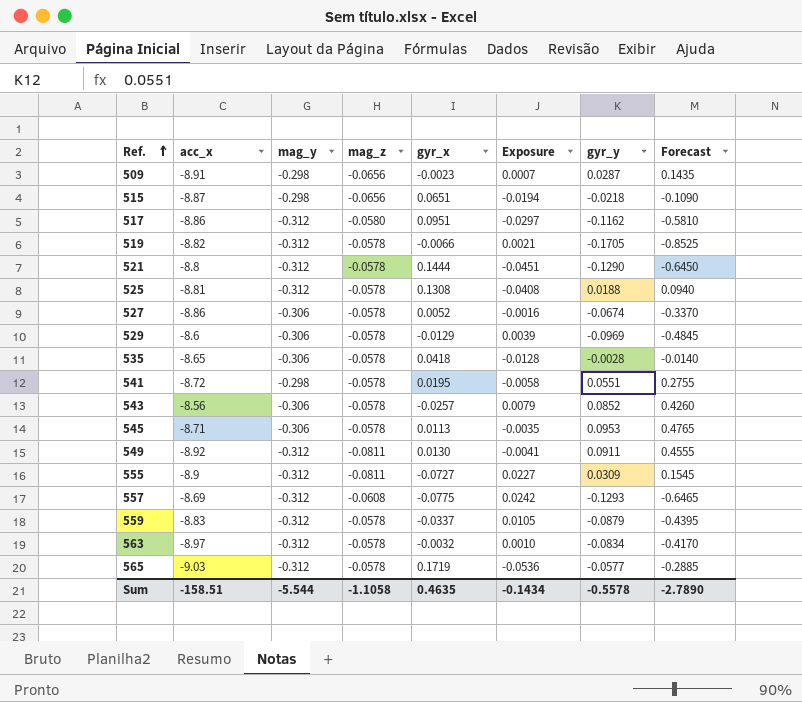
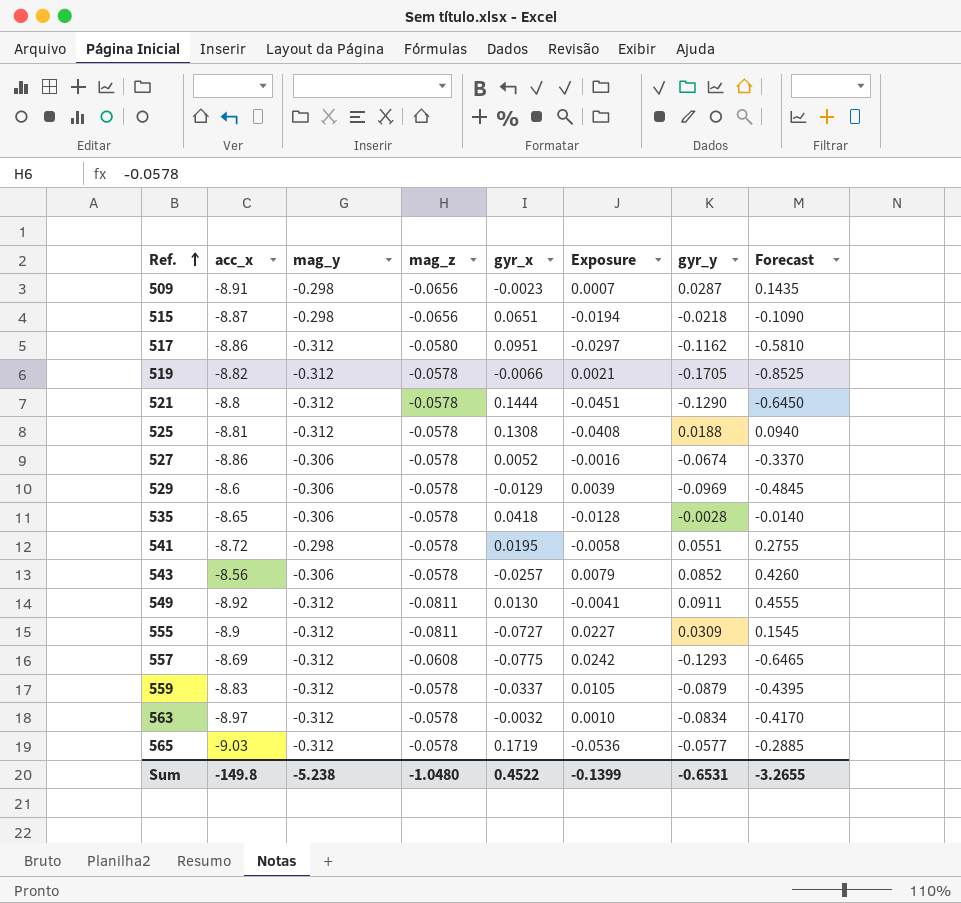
row 545: -8.71 | -0.306 | -0.0578 | 0.0113 | -0.0035 | 0.0953 | 0.4765 -> none
Sum | acc_x: -158.51 -> -149.8
Sum | mag_y: -5.544 -> -5.238
Sum | mag_z: -1.1058 -> -1.0480
Sum | gyr_x: 0.4635 -> 0.4522
Sum | Exposure: -0.1434 -> -0.1399
Sum | gyr_y: -0.5578 -> -0.6531
Sum | Forecast: -2.7890 -> -3.2655

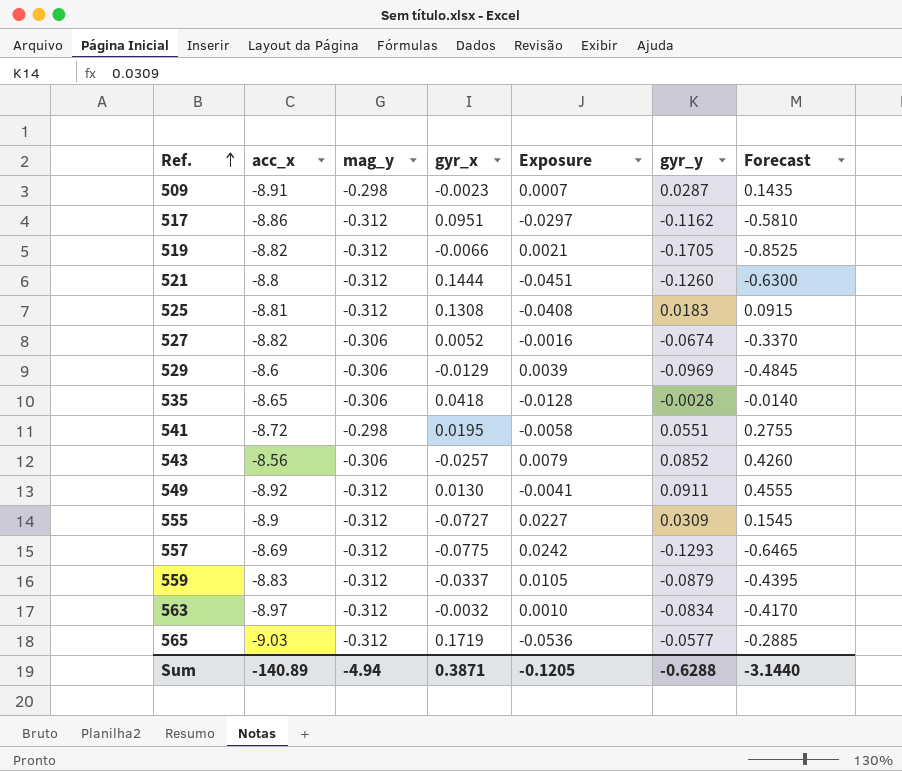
column mag_z | position: 4 -> none
row 515: -8.87 | -0.298 | -0.0656 | 0.0651 | -0.0194 | -0.0218 | -0.1090 -> none
521 | gyr_y: -0.1290 -> -0.1260
521 | Forecast: -0.6450 -> -0.6300
525 | gyr_y: 0.0188 -> 0.0183
525 | Forecast: 0.0940 -> 0.0915
527 | acc_x: -8.86 -> -8.82
Sum | acc_x: -149.8 -> -140.89
Sum | mag_y: -5.238 -> -4.94
Sum | gyr_x: 0.4522 -> 0.3871
Sum | Exposure: -0.1399 -> -0.1205
Sum | gyr_y: -0.6531 -> -0.6288
Sum | Forecast: -3.2655 -> -3.1440

